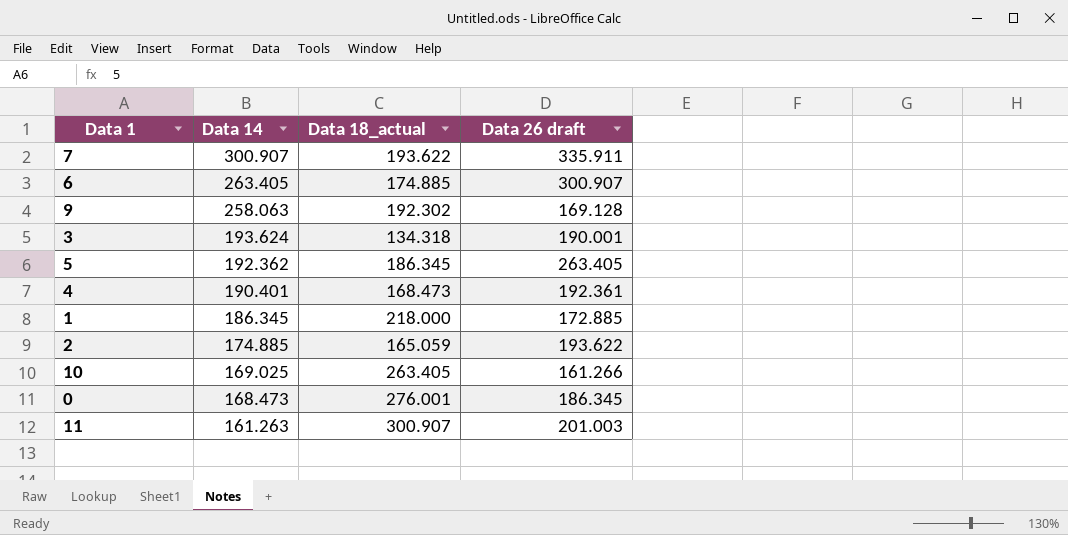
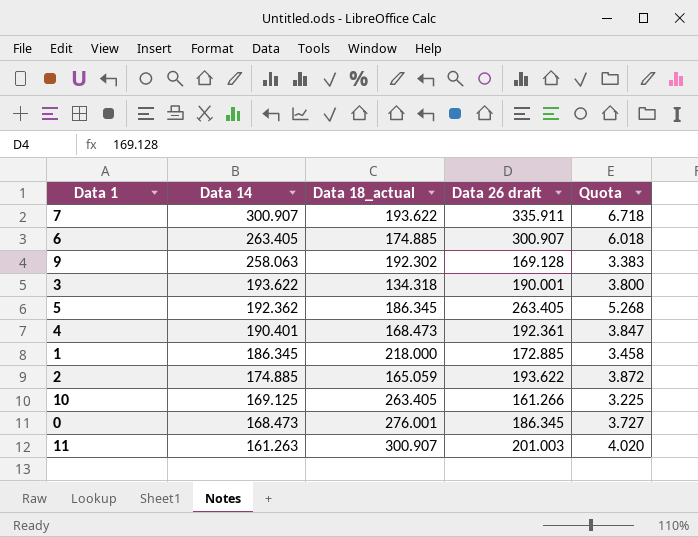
column Quota | formula: none -> [Data 26 draft] * 0.02
3 | Data 14: 193.624 -> 193.622
10 | Data 14: 169.025 -> 169.125

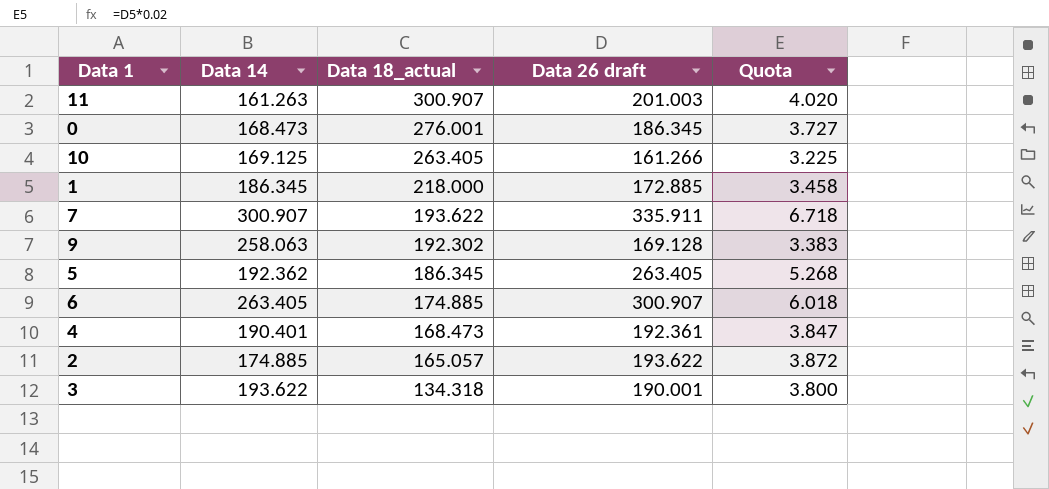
row order: Data 14 descending -> Data 18_actual descending
2 | Data 18_actual: 165.059 -> 165.057

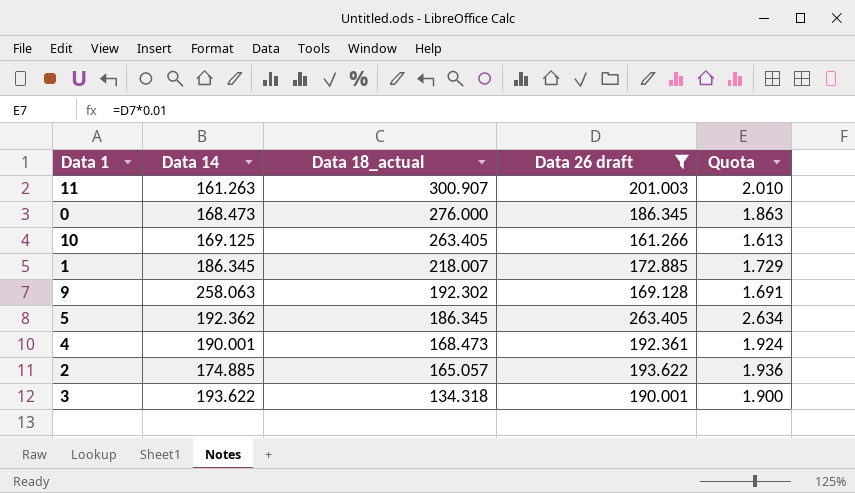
filter: none -> Data 26 draft <= 263.405
column Quota | formula: [Data 26 draft] * 0.02 -> [Data 26 draft] * 0.01
0 | Data 18_actual: 276.001 -> 276.000
1 | Data 18_actual: 218.000 -> 218.007
4 | Data 14: 190.401 -> 190.001

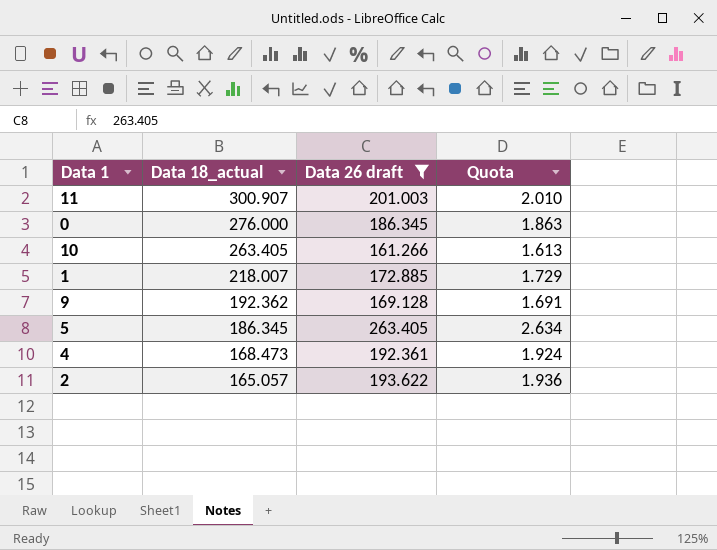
column Data 14 | position: 2 -> none
row 3: 193.622 | 134.318 | 190.001 | 1.900 -> none
9 | Data 18_actual: 192.302 -> 192.362

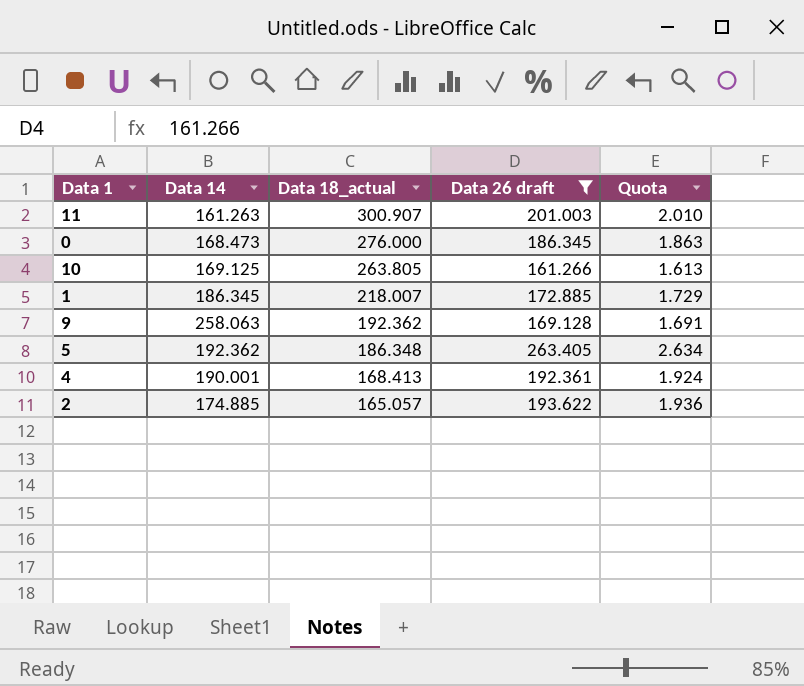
column Data 14 | position: none -> 2
10 | Data 18_actual: 263.405 -> 263.805
5 | Data 18_actual: 186.345 -> 186.348
4 | Data 18_actual: 168.473 -> 168.413

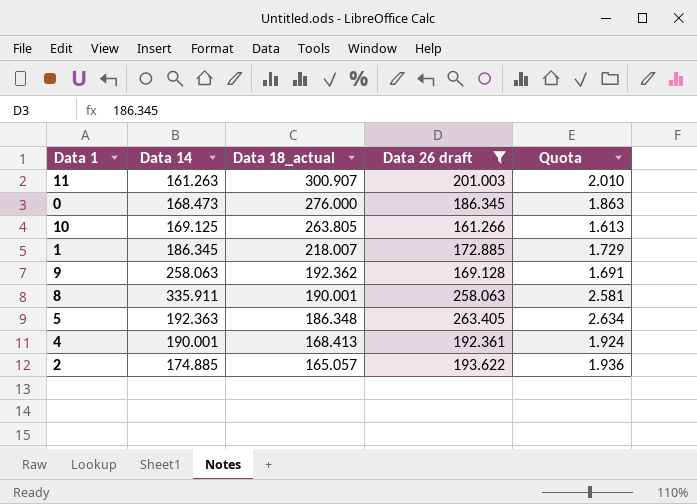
row 8: none -> 335.911 | 190.001 | 258.063 | 2.581
5 | Data 14: 192.362 -> 192.363

